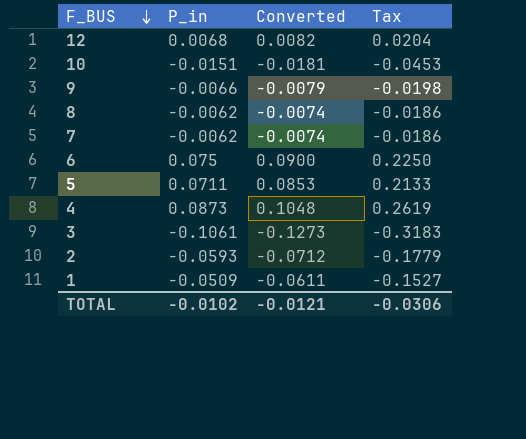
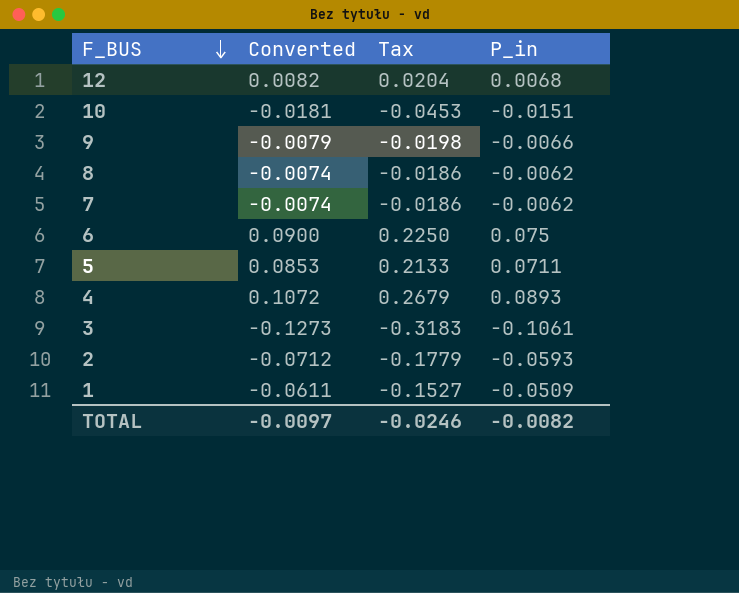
column P_in | position: 2 -> 4
4 | Converted: 0.1048 -> 0.1072
4 | Tax: 0.2619 -> 0.2679
4 | P_in: 0.0873 -> 0.0893
TOTAL | Converted: -0.0121 -> -0.0097
TOTAL | Tax: -0.0306 -> -0.0246
TOTAL | P_in: -0.0102 -> -0.0082

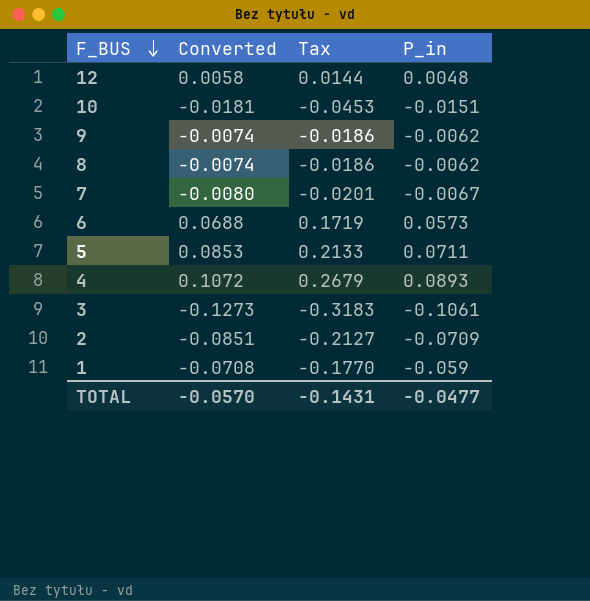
12 | Converted: 0.0082 -> 0.0058
12 | Tax: 0.0204 -> 0.0144
12 | P_in: 0.0068 -> 0.0048
9 | Converted: -0.0079 -> -0.0074
9 | Tax: -0.0198 -> -0.0186
9 | P_in: -0.0066 -> -0.0062
7 | Converted: -0.0074 -> -0.0080
7 | Tax: -0.0186 -> -0.0201
7 | P_in: -0.0062 -> -0.0067
6 | Converted: 0.0900 -> 0.0688
6 | Tax: 0.2250 -> 0.1719
6 | P_in: 0.075 -> 0.0573
2 | Converted: -0.0712 -> -0.0851
2 | Tax: -0.1779 -> -0.2127
2 | P_in: -0.0593 -> -0.0709
1 | Converted: -0.0611 -> -0.0708
1 | Tax: -0.1527 -> -0.1770
1 | P_in: -0.0509 -> -0.059
TOTAL | Converted: -0.0097 -> -0.0570
TOTAL | Tax: -0.0246 -> -0.1431
TOTAL | P_in: -0.0082 -> -0.0477

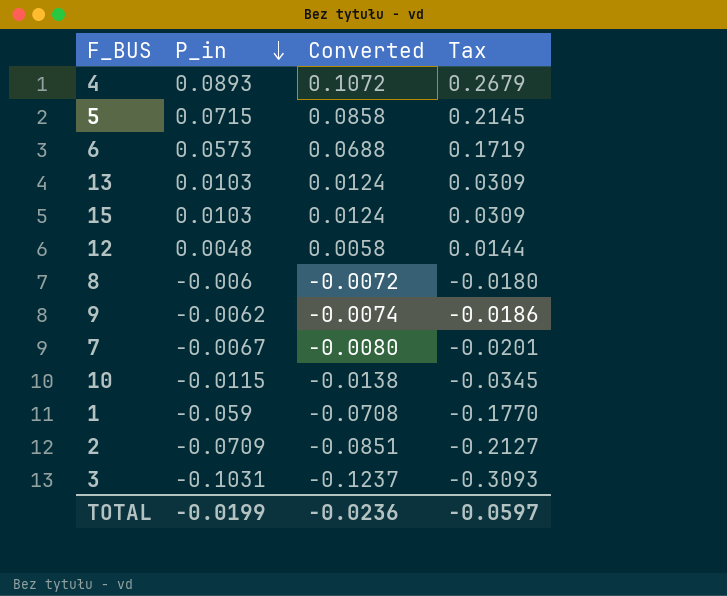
row order: F_BUS descending -> P_in descending
column P_in | position: 4 -> 2
5 | P_in: 0.0711 -> 0.0715
5 | Converted: 0.0853 -> 0.0858
5 | Tax: 0.2133 -> 0.2145
row 13: none -> 0.0103 | 0.0124 | 0.0309
row 15: none -> 0.0103 | 0.0124 | 0.0309
8 | P_in: -0.0062 -> -0.006
8 | Converted: -0.0074 -> -0.0072
8 | Tax: -0.0186 -> -0.0180
10 | P_in: -0.0151 -> -0.0115
10 | Converted: -0.0181 -> -0.0138
10 | Tax: -0.0453 -> -0.0345
3 | P_in: -0.1061 -> -0.1031
3 | Converted: -0.1273 -> -0.1237
3 | Tax: -0.3183 -> -0.3093
TOTAL | P_in: -0.0477 -> -0.0199
TOTAL | Converted: -0.0570 -> -0.0236
TOTAL | Tax: -0.1431 -> -0.0597

